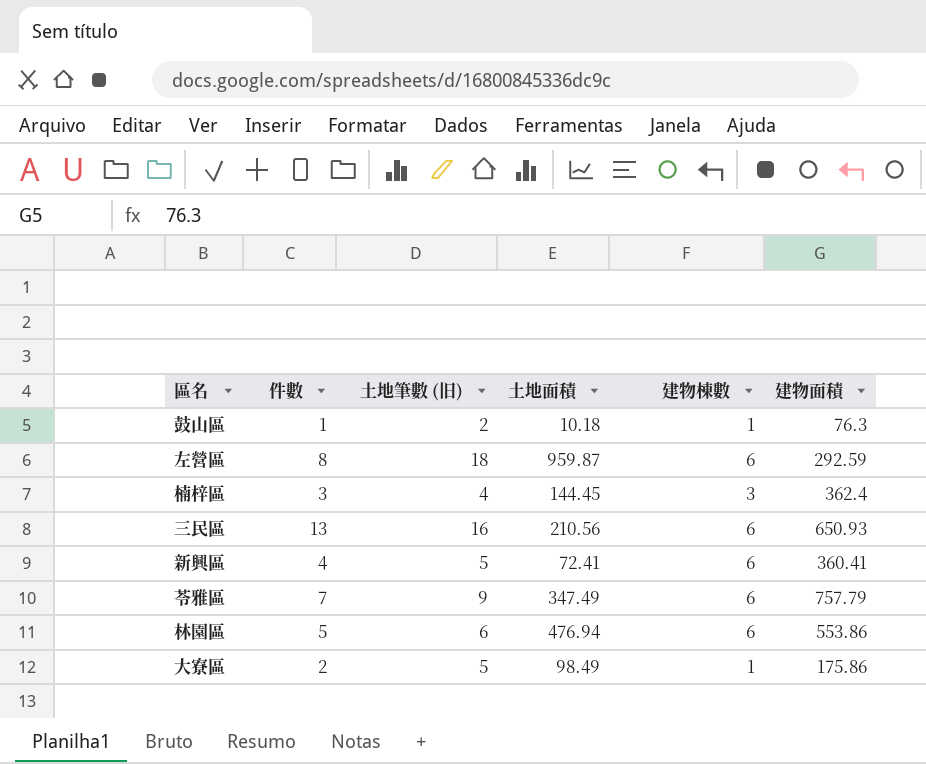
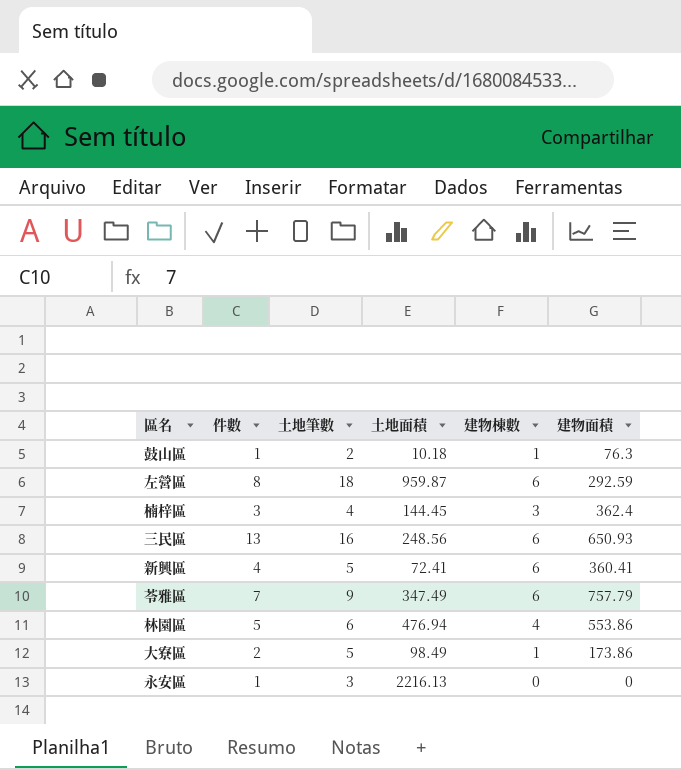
column name: 土地筆數 (旧) -> 土地筆數
三民區 | 土地面積: 210.56 -> 248.56
林園區 | 建物棟數: 6 -> 4
大寮區 | 建物面積: 175.86 -> 173.86
row 永安區: none -> 1 | 3 | 2216.13 | 0 | 0

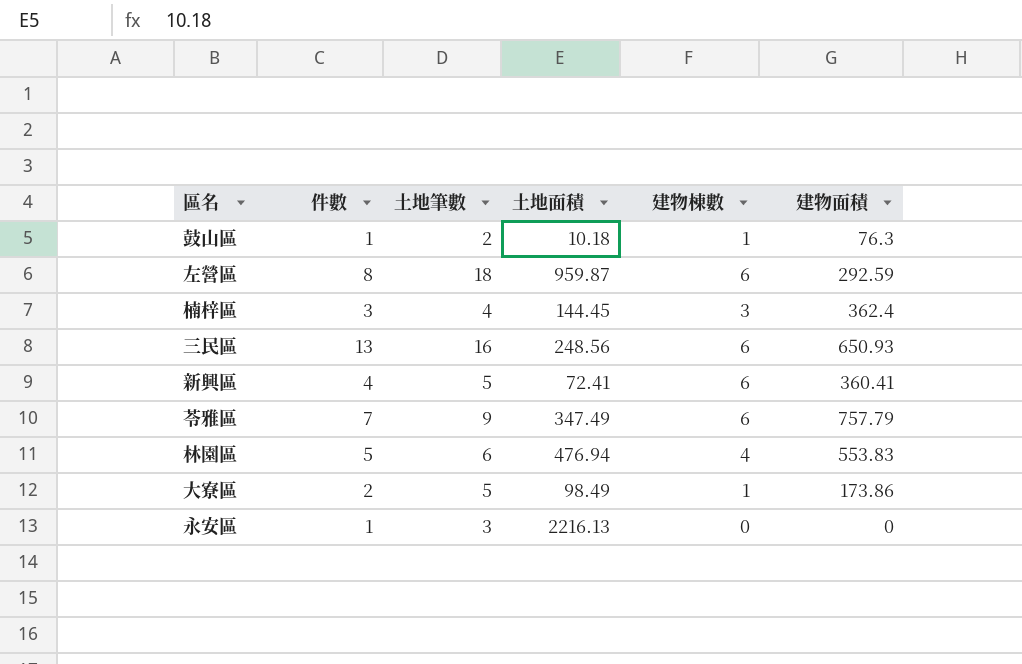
林園區 | 建物面積: 553.86 -> 553.83

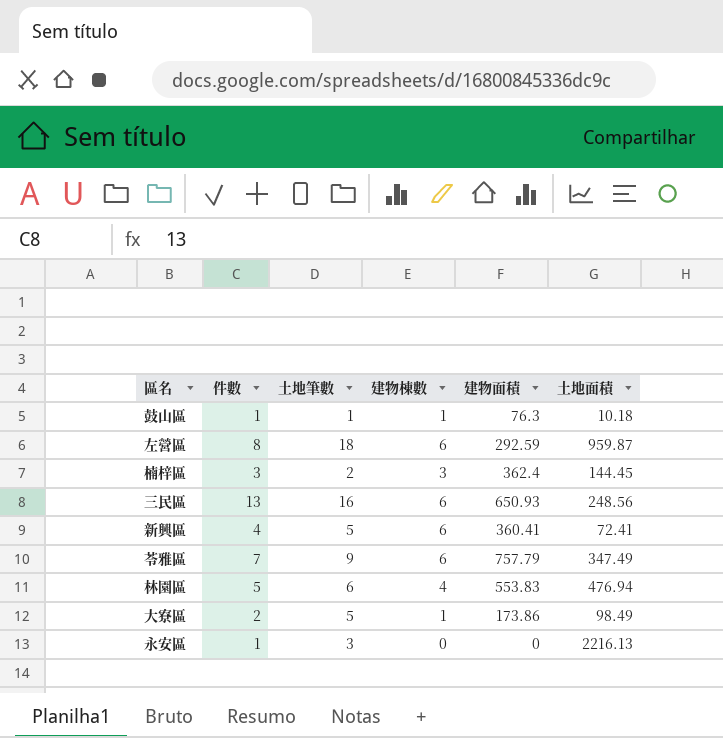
column 土地面積 | position: 4 -> 6
鼓山區 | 土地筆數: 2 -> 1
楠梓區 | 土地筆數: 4 -> 2

